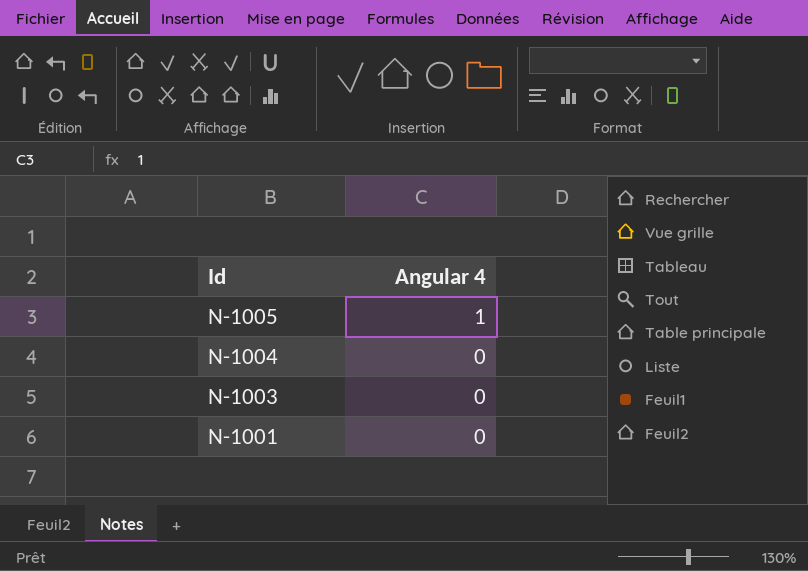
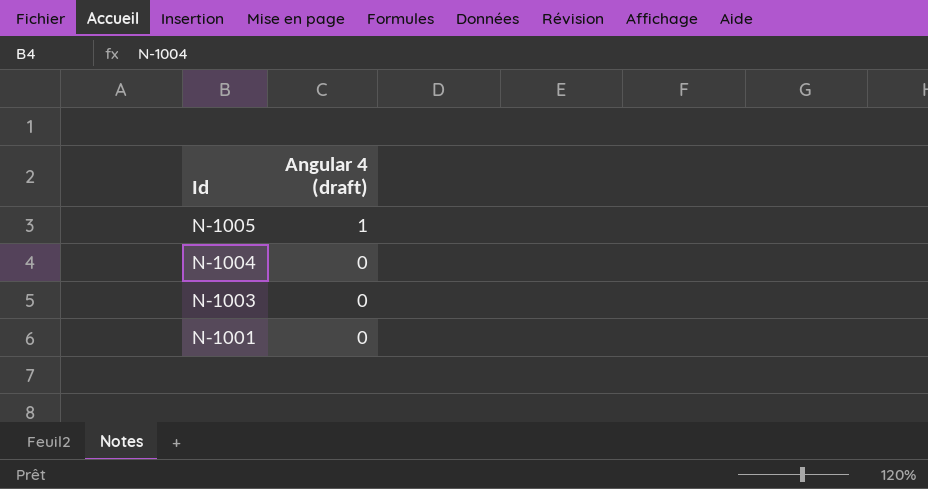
column name: Angular 4 -> Angular 4 (draft)

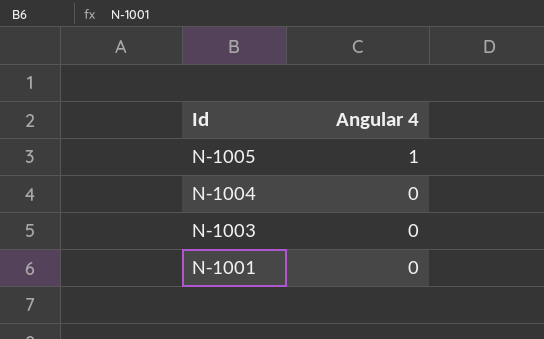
column name: Angular 4 (draft) -> Angular 4

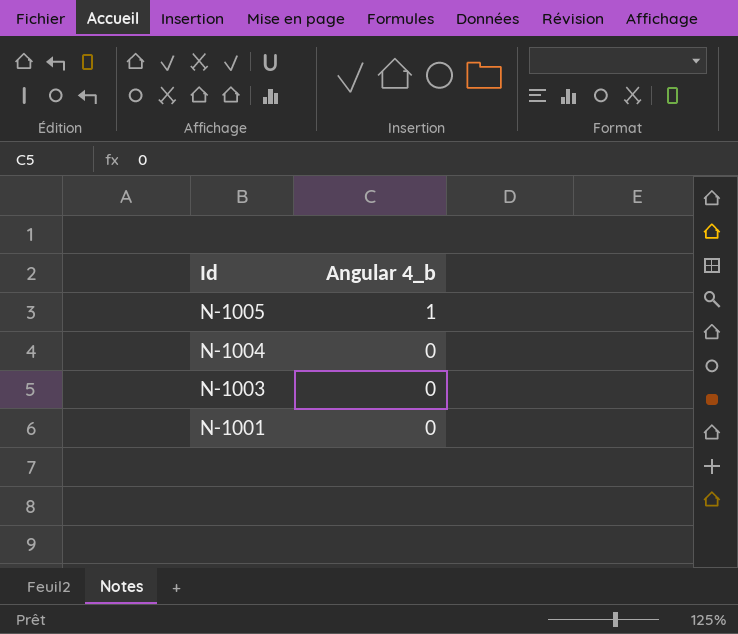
column name: Angular 4 -> Angular 4_b

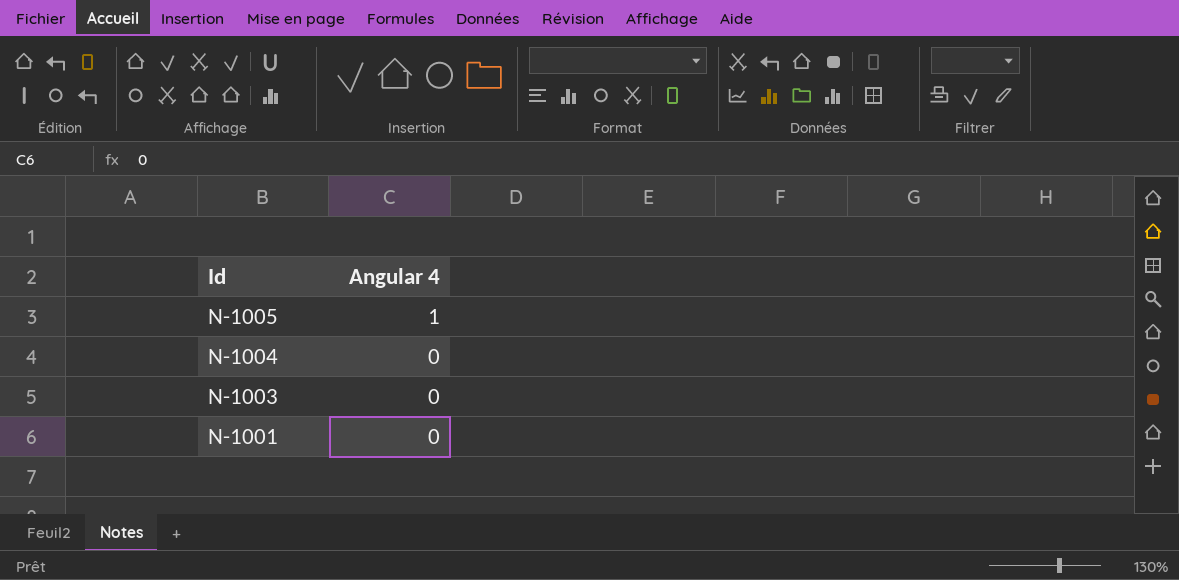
column name: Angular 4_b -> Angular 4

